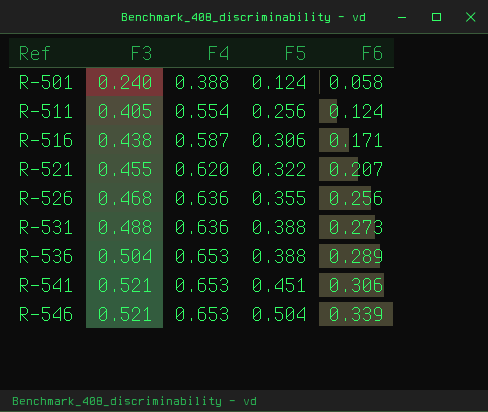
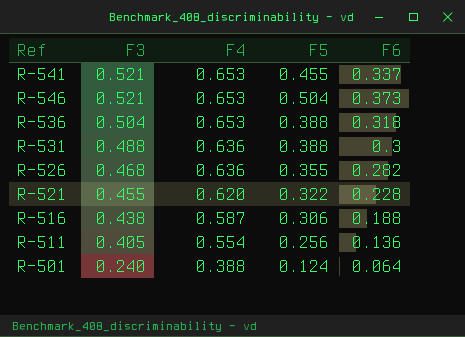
row order: Ref ascending -> F3 descending
R-541 | F5: 0.451 -> 0.455
R-541 | F6: 0.306 -> 0.337
R-546 | F6: 0.339 -> 0.373
R-536 | F6: 0.289 -> 0.318
R-531 | F6: 0.273 -> 0.3
R-526 | F6: 0.256 -> 0.282
R-521 | F6: 0.207 -> 0.228
R-516 | F6: 0.171 -> 0.188
R-511 | F6: 0.124 -> 0.136
R-501 | F6: 0.058 -> 0.064

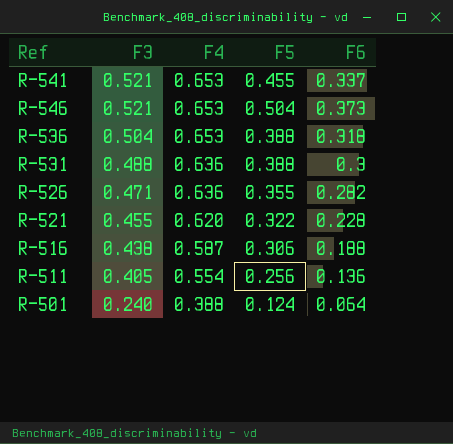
R-526 | F3: 0.468 -> 0.471

